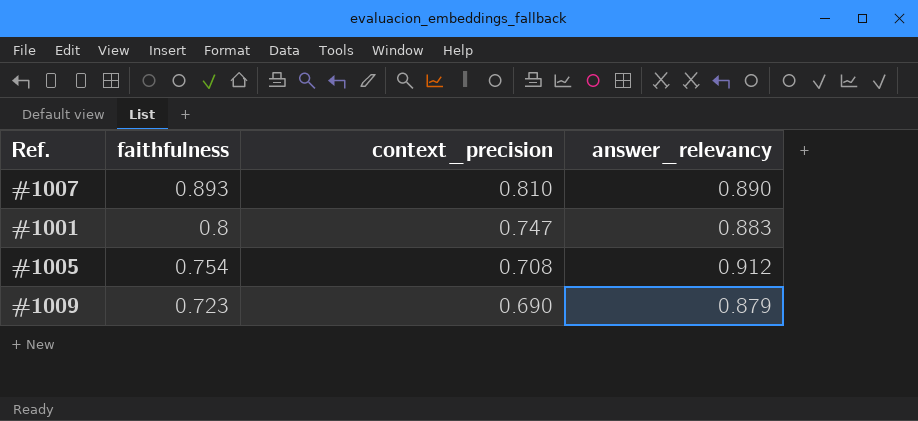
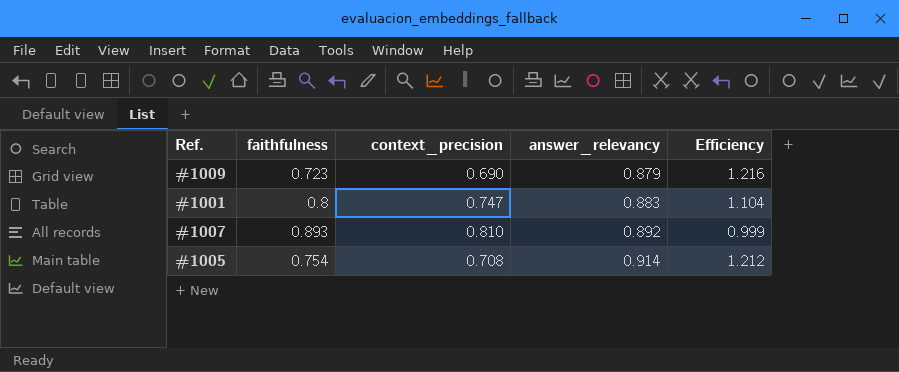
row order: faithfulness descending -> answer_relevancy ascending
column Efficiency | formula: none -> [answer_relevancy] / [faithfulness]
#1007 | answer_relevancy: 0.890 -> 0.892
#1005 | answer_relevancy: 0.912 -> 0.914

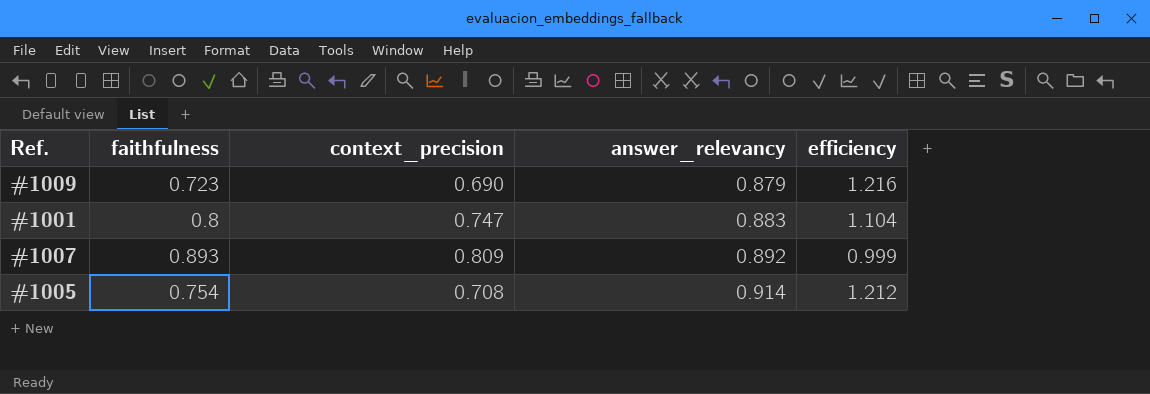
column name: Efficiency -> efficiency
#1007 | context_precision: 0.810 -> 0.809

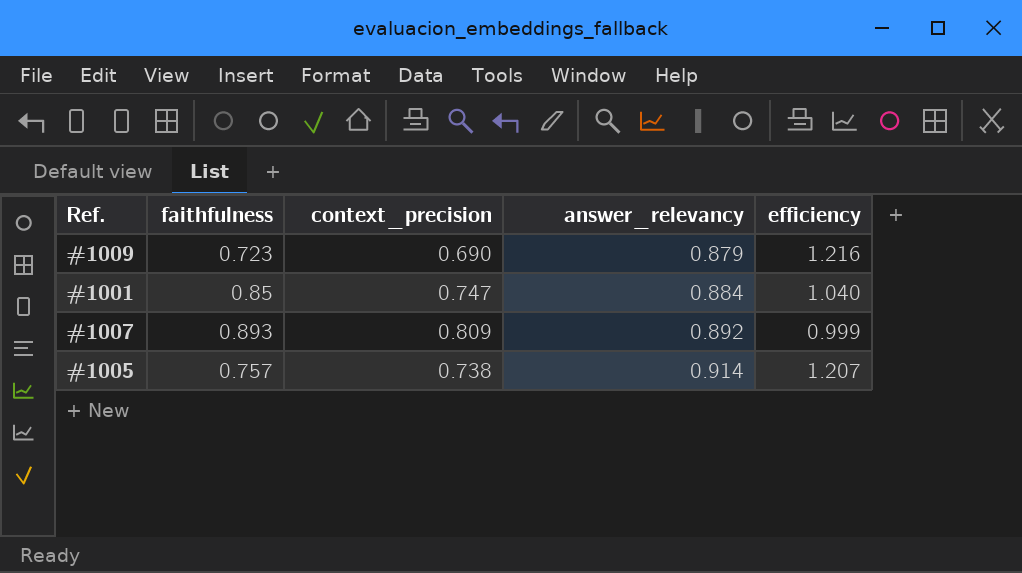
#1001 | faithfulness: 0.8 -> 0.85
#1001 | answer_relevancy: 0.883 -> 0.884
#1001 | efficiency: 1.104 -> 1.040
#1005 | faithfulness: 0.754 -> 0.757
#1005 | context_precision: 0.708 -> 0.738
#1005 | efficiency: 1.212 -> 1.207

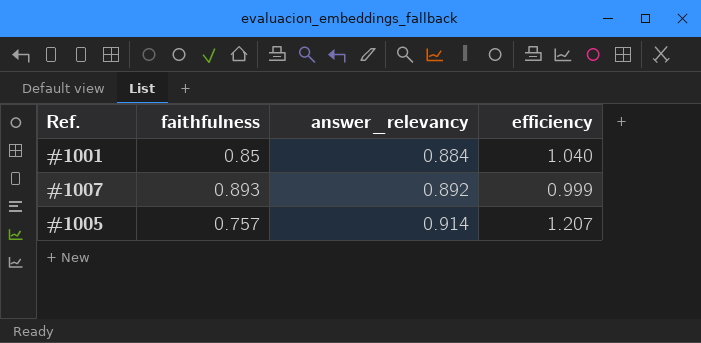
column context_precision | position: 3 -> none
row #1009: 0.723 | 0.690 | 0.879 | 1.216 -> none

